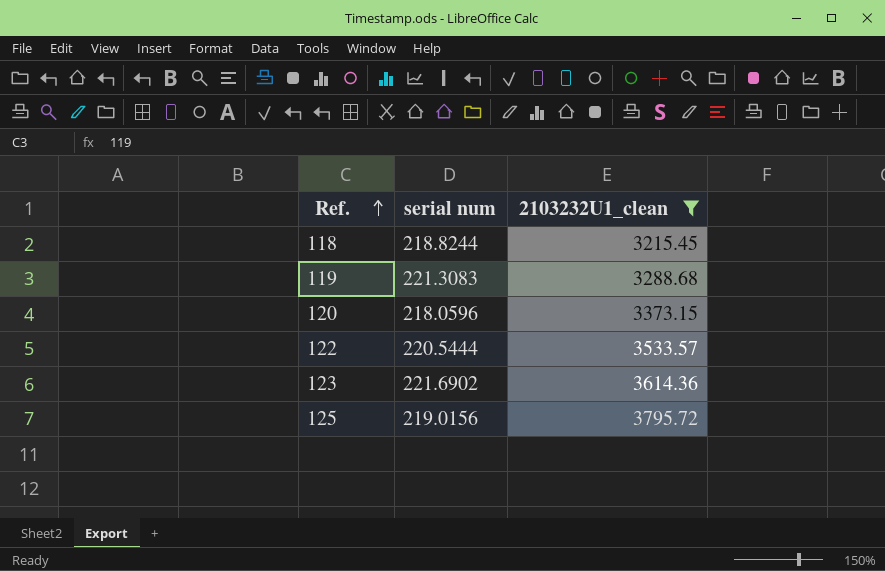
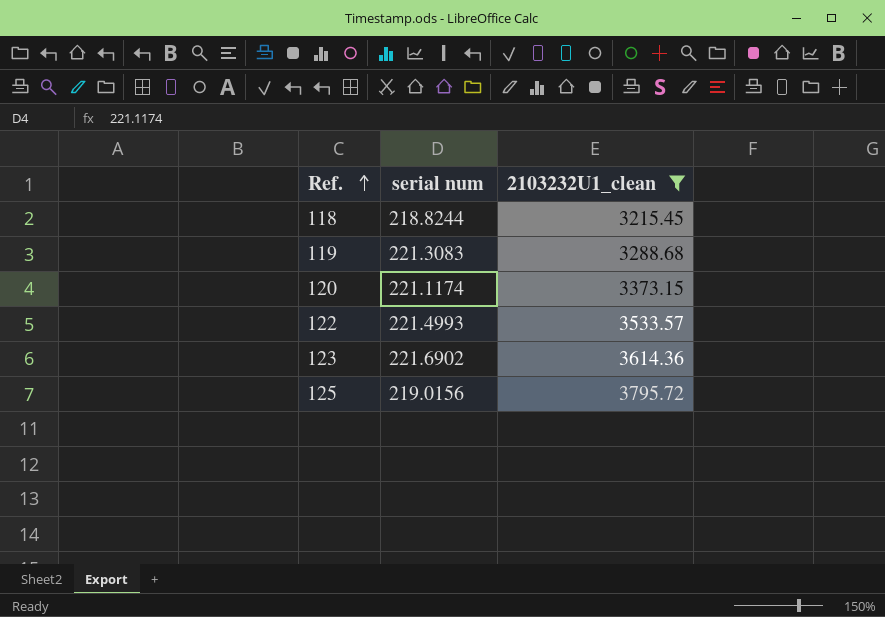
120 | serial num: 218.0596 -> 221.1174
122 | serial num: 220.5444 -> 221.4993

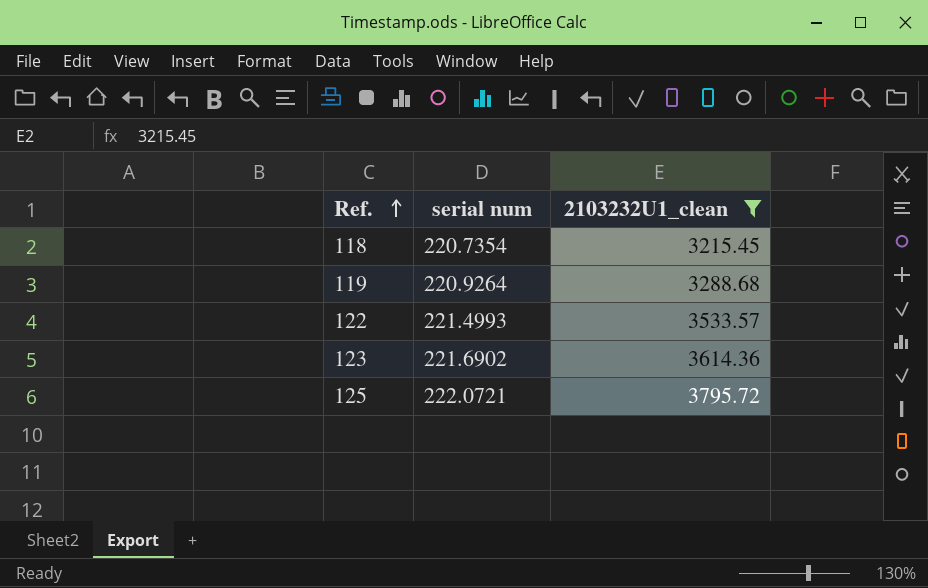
row 120: 221.1174 | 3373.15 -> none
118 | serial num: 218.8244 -> 220.7354
119 | serial num: 221.3083 -> 220.9264
125 | serial num: 219.0156 -> 222.0721

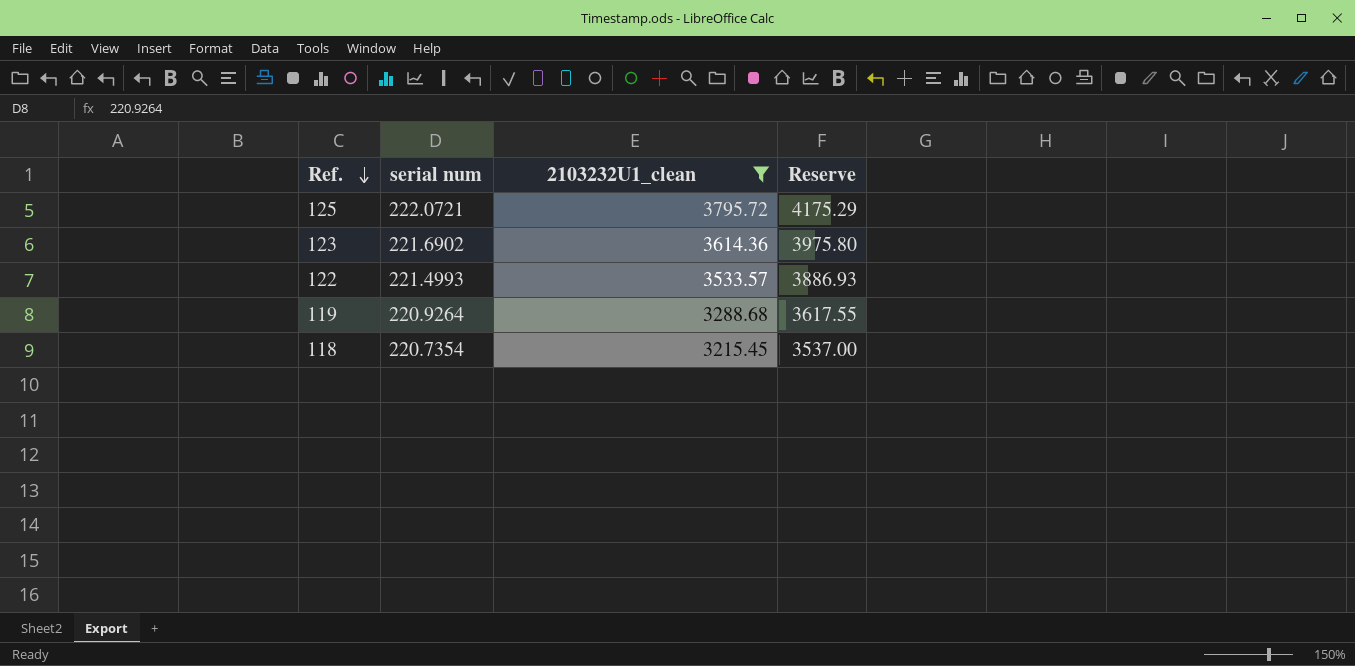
row order: Ref. ascending -> Ref. descending
column Reserve | formula: none -> [2103232U1_clean] * 1.1

